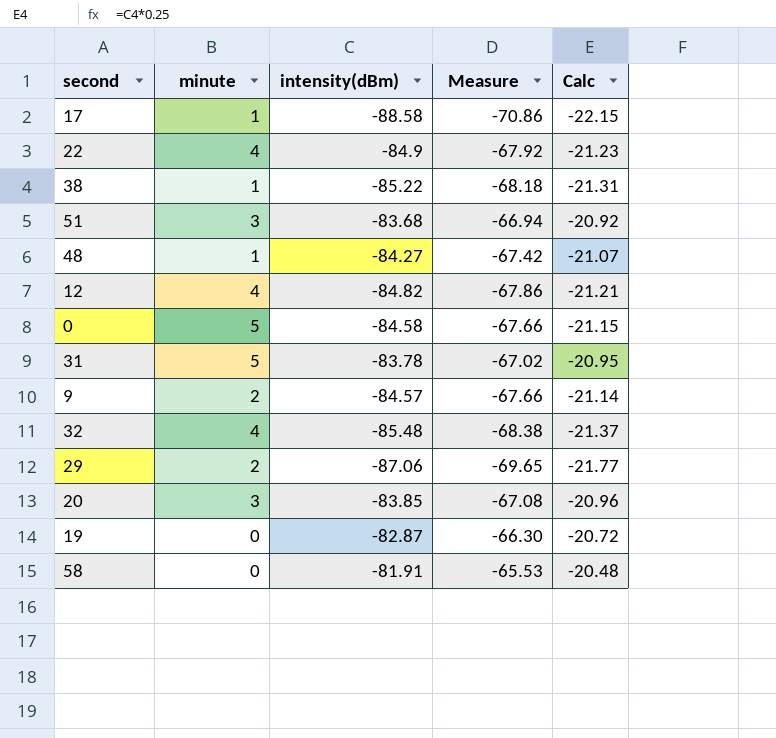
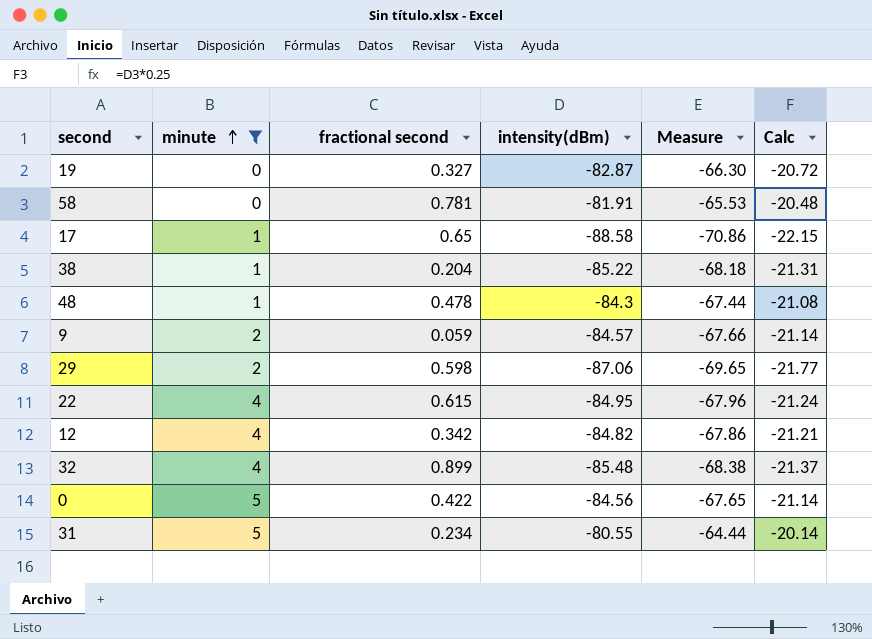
filter: none -> minute != 3
row order: none -> minute ascending
column fractional second | position: none -> 3
48 | intensity(dBm): -84.27 -> -84.3
48 | Measure: -67.42 -> -67.44
48 | Calc: -21.07 -> -21.08
22 | intensity(dBm): -84.9 -> -84.95
22 | Measure: -67.92 -> -67.96
22 | Calc: -21.23 -> -21.24
0 | intensity(dBm): -84.58 -> -84.56
0 | Measure: -67.66 -> -67.65
0 | Calc: -21.15 -> -21.14
31 | intensity(dBm): -83.78 -> -80.55
31 | Measure: -67.02 -> -64.44
31 | Calc: -20.95 -> -20.14

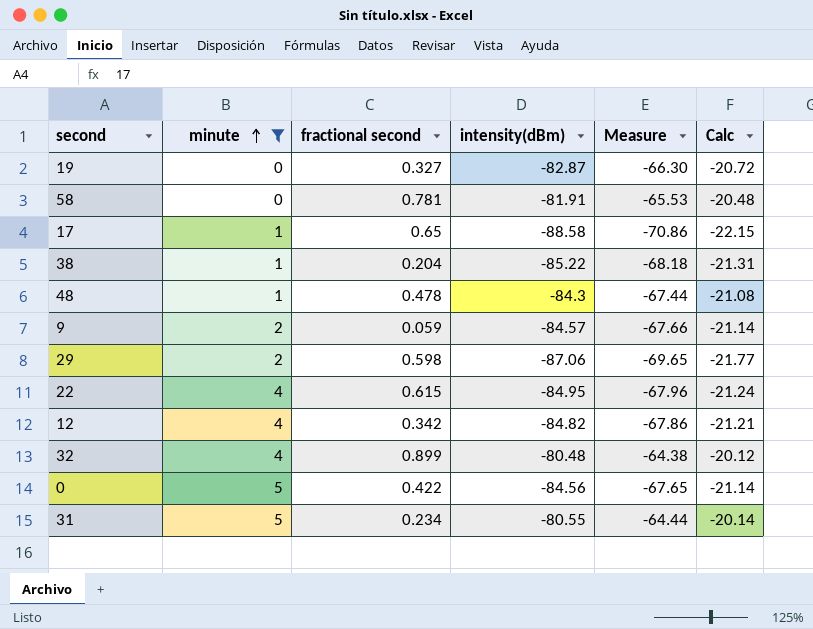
32 | intensity(dBm): -85.48 -> -80.48
32 | Measure: -68.38 -> -64.38
32 | Calc: -21.37 -> -20.12

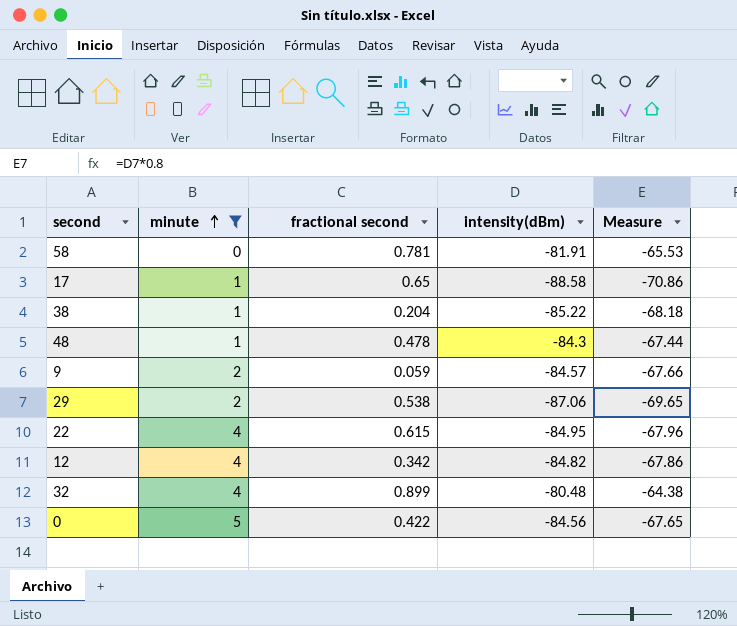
column Calc | formula: [intensity(dBm)] * 0.25 -> none
row 19: 0 | 0.327 | -82.87 | -66.30 | -20.72 -> none
row 31: 5 | 0.234 | -80.55 | -64.44 | -20.14 -> none
29 | fractional second: 0.598 -> 0.538

